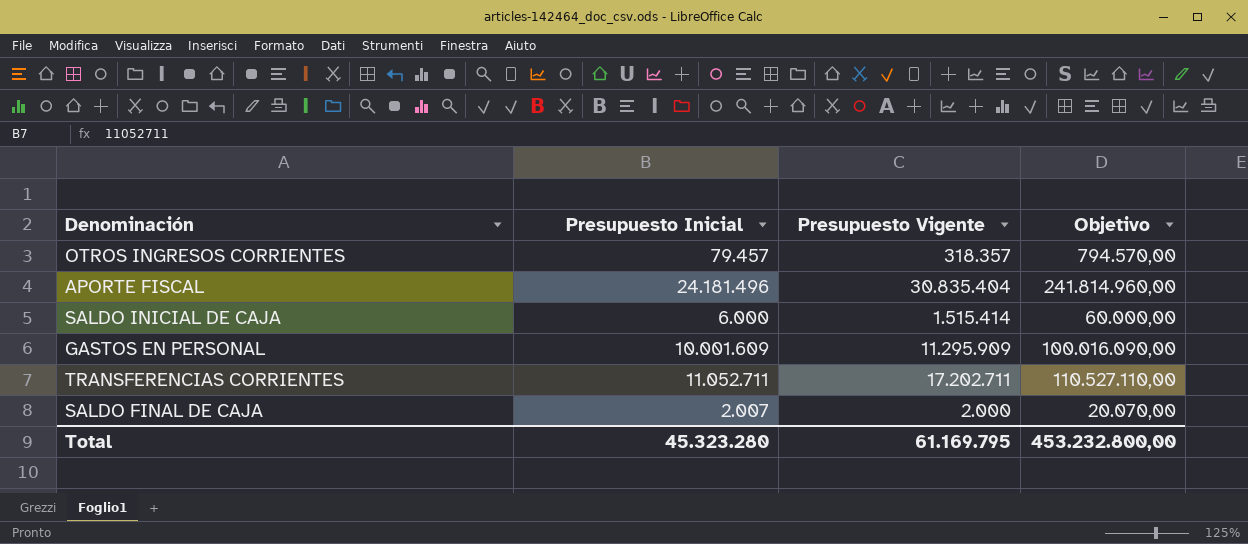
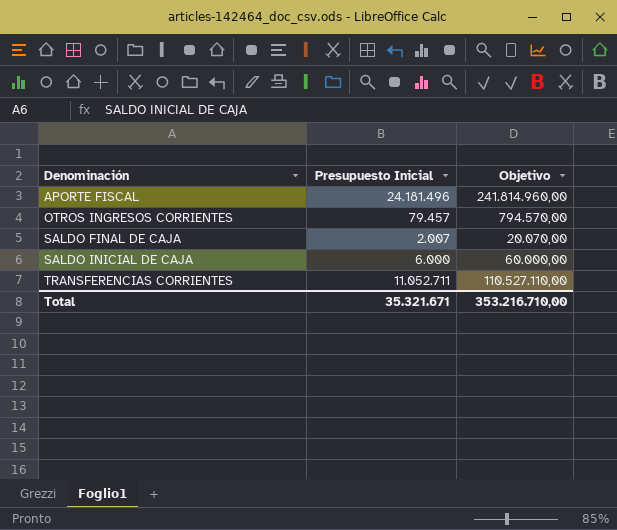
row order: none -> Denominación ascending
column Presupuesto Vigente | position: 3 -> none
row GASTOS EN PERSONAL: 10.001.609 | 11.295.909 | 100.016.090,00 -> none
Total | Presupuesto Inicial: 45.323.280 -> 35.321.671
Total | Objetivo: 453.232.800,00 -> 353.216.710,00

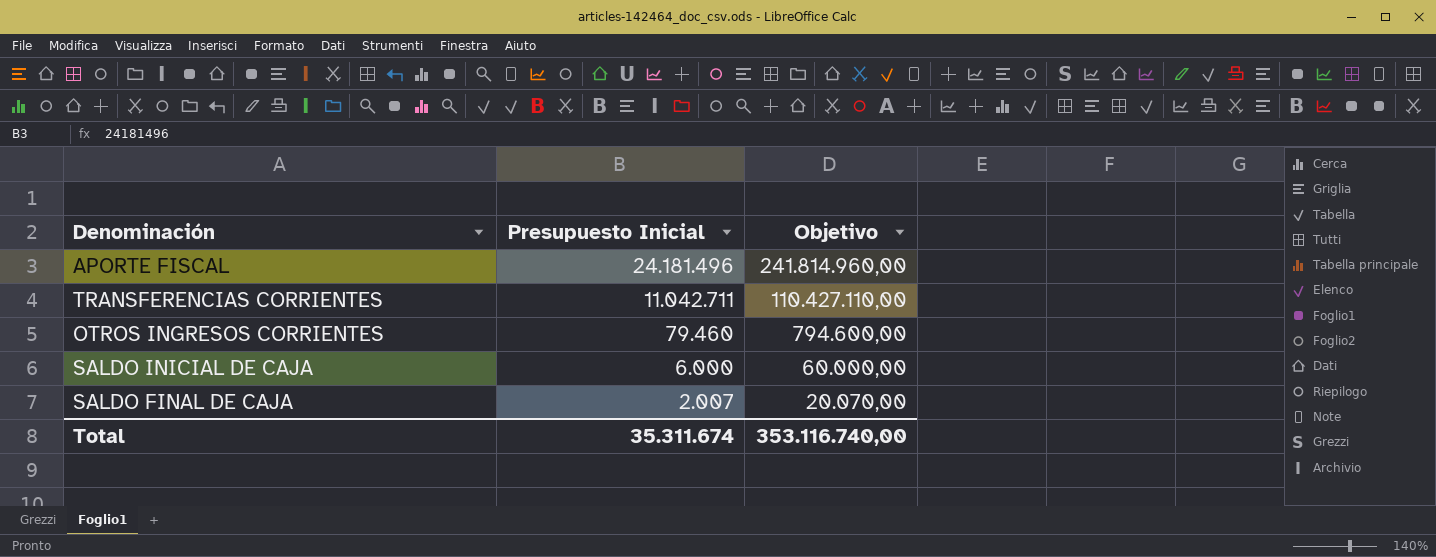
row order: Denominación ascending -> Presupuesto Inicial descending
TRANSFERENCIAS CORRIENTES | Presupuesto Inicial: 11.052.711 -> 11.042.711
TRANSFERENCIAS CORRIENTES | Objetivo: 110.527.110,00 -> 110.427.110,00
OTROS INGRESOS CORRIENTES | Presupuesto Inicial: 79.457 -> 79.460
OTROS INGRESOS CORRIENTES | Objetivo: 794.570,00 -> 794.600,00
Total | Presupuesto Inicial: 35.321.671 -> 35.311.674
Total | Objetivo: 353.216.710,00 -> 353.116.740,00

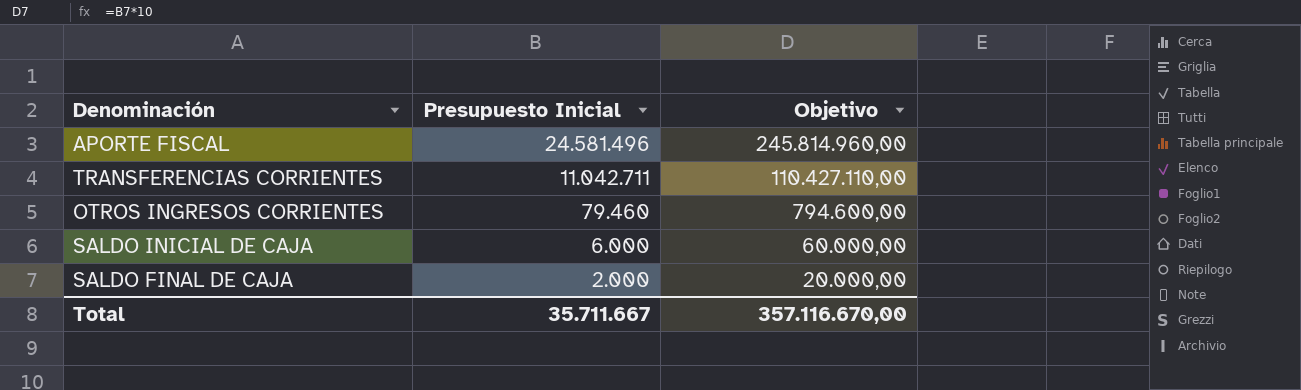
APORTE FISCAL | Presupuesto Inicial: 24.181.496 -> 24.581.496
APORTE FISCAL | Objetivo: 241.814.960,00 -> 245.814.960,00
SALDO FINAL DE CAJA | Presupuesto Inicial: 2.007 -> 2.000
SALDO FINAL DE CAJA | Objetivo: 20.070,00 -> 20.000,00
Total | Presupuesto Inicial: 35.311.674 -> 35.711.667
Total | Objetivo: 353.116.740,00 -> 357.116.670,00

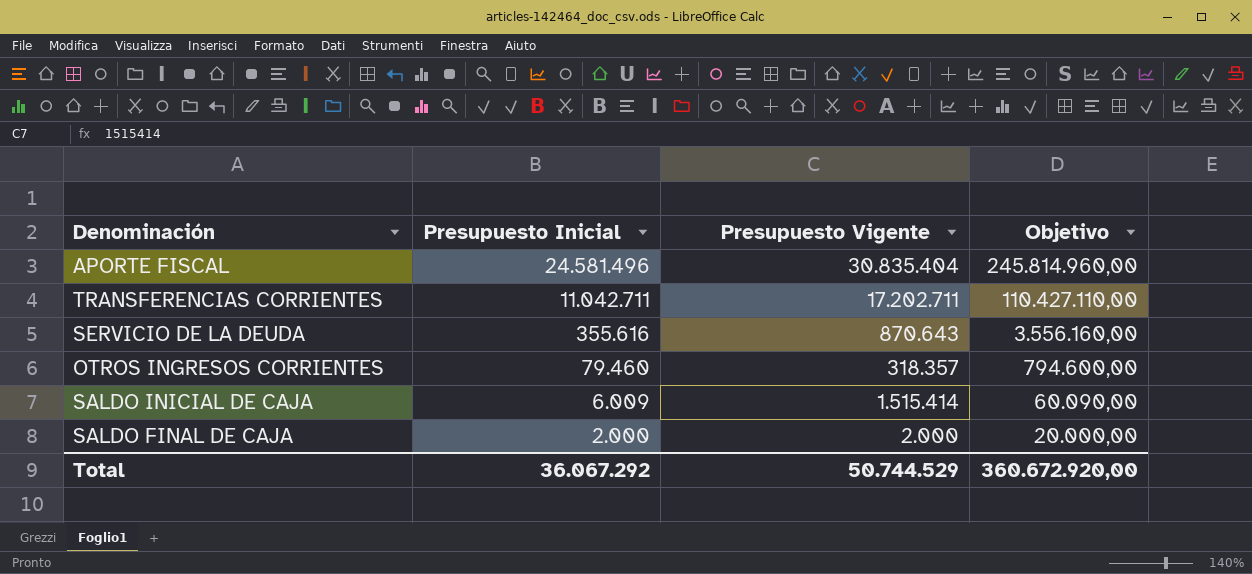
column Presupuesto Vigente | position: none -> 3
row SERVICIO DE LA DEUDA: none -> 355.616 | 870.643 | 3.556.160,00
SALDO INICIAL DE CAJA | Presupuesto Inicial: 6.000 -> 6.009
SALDO INICIAL DE CAJA | Objetivo: 60.000,00 -> 60.090,00
Total | Presupuesto Inicial: 35.711.667 -> 36.067.292
Total | Objetivo: 357.116.670,00 -> 360.672.920,00

